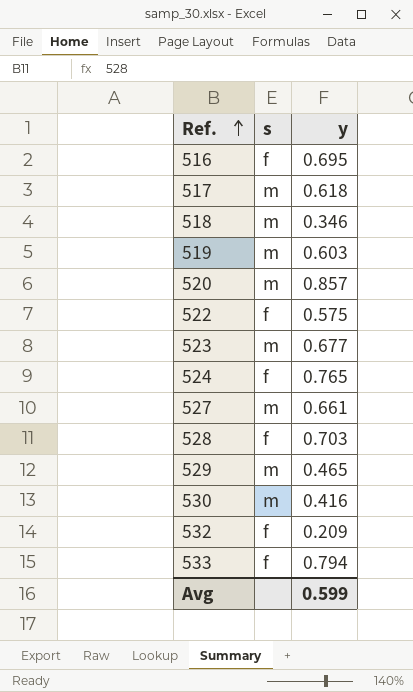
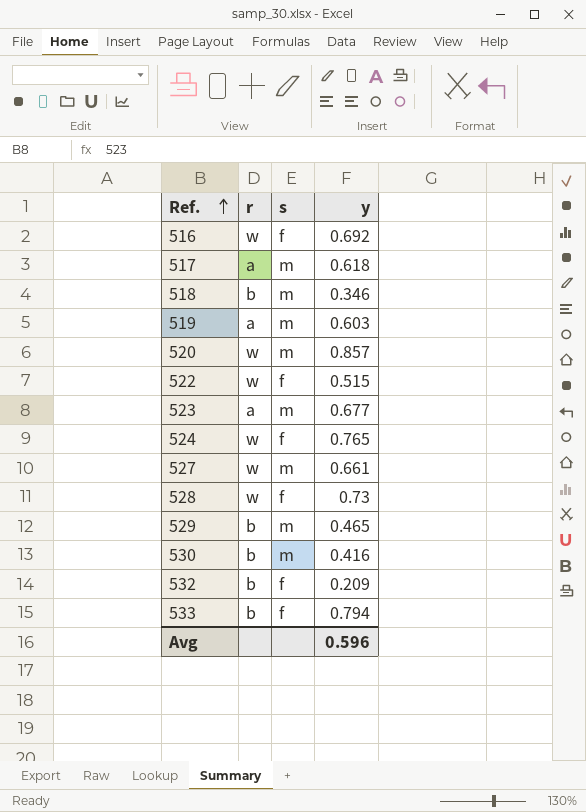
column r | position: none -> 2
516 | y: 0.695 -> 0.692
522 | y: 0.575 -> 0.515
528 | y: 0.703 -> 0.73
Avg | y: 0.599 -> 0.596

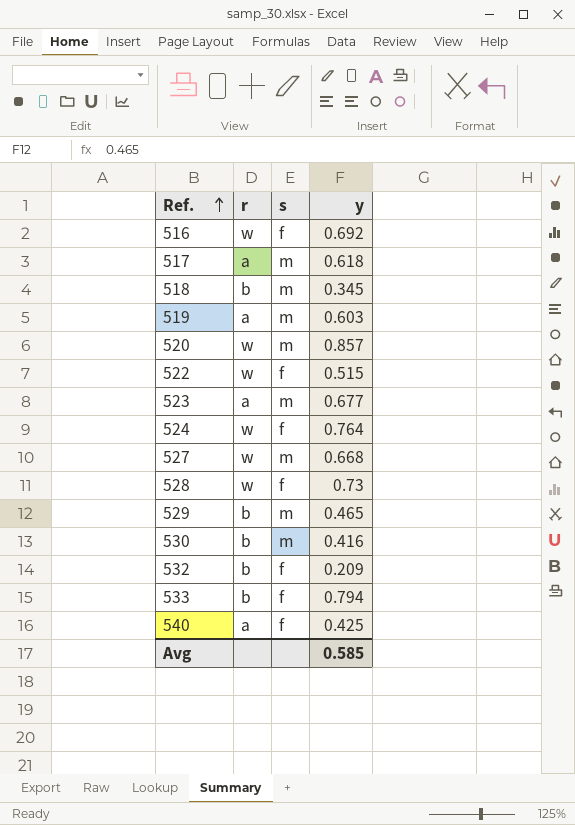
518 | y: 0.346 -> 0.345
524 | y: 0.765 -> 0.764
527 | y: 0.661 -> 0.668
row 540: none -> a | f | 0.425
Avg | y: 0.596 -> 0.585

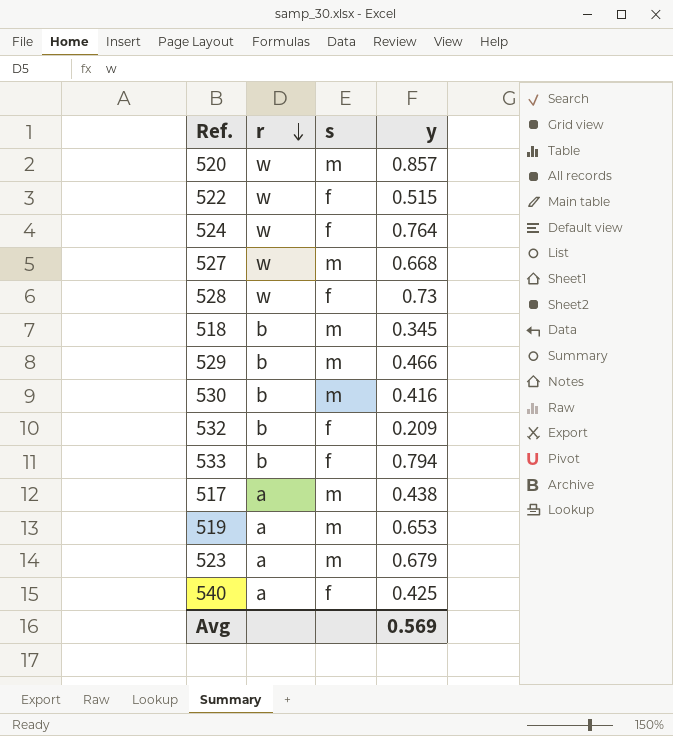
row order: Ref. ascending -> r descending
row 516: w | f | 0.692 -> none
529 | y: 0.465 -> 0.466
517 | y: 0.618 -> 0.438
519 | y: 0.603 -> 0.653
523 | y: 0.677 -> 0.679
Avg | y: 0.585 -> 0.569

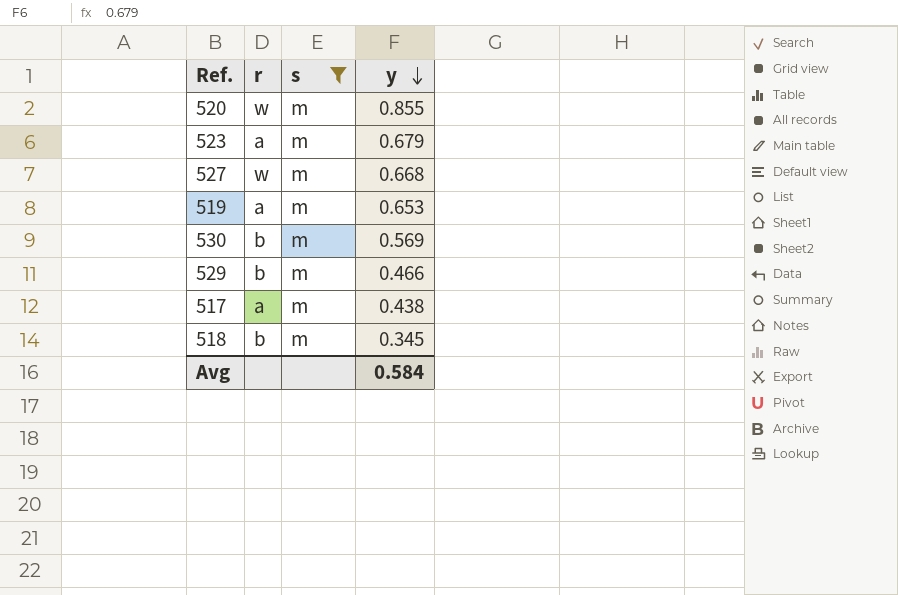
filter: none -> s = m
row order: r descending -> y descending
520 | y: 0.857 -> 0.855
530 | y: 0.416 -> 0.569
Avg | y: 0.569 -> 0.584

